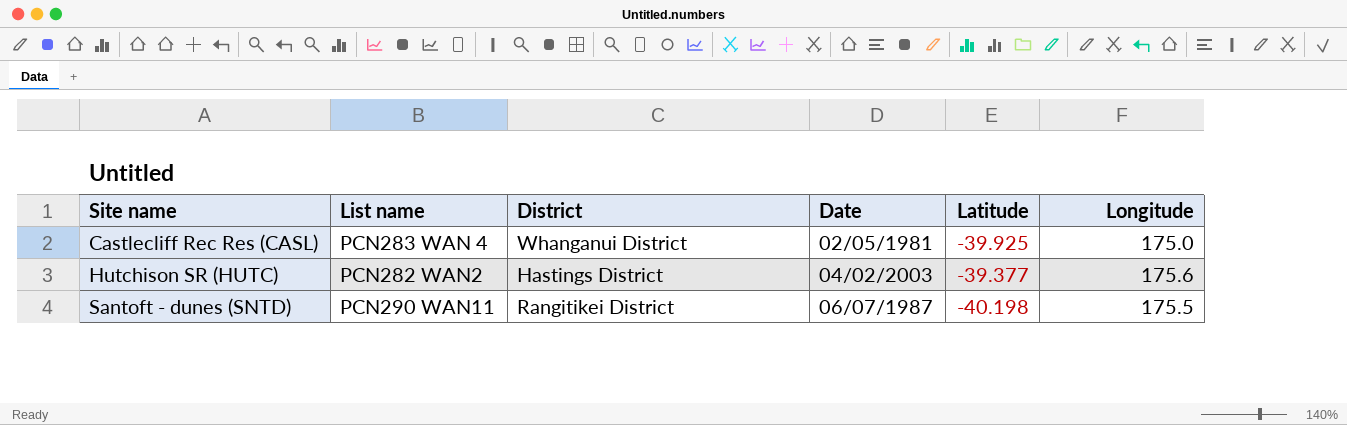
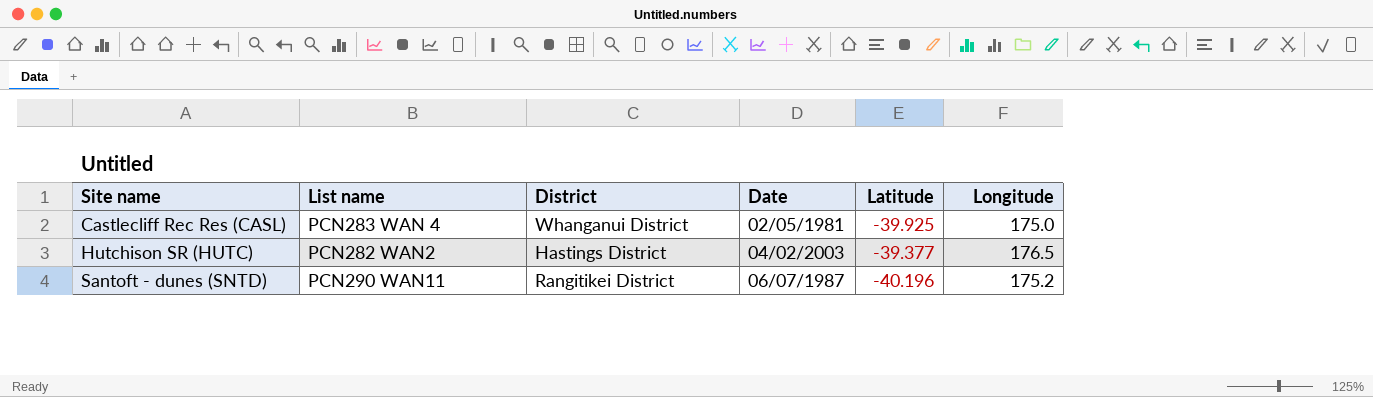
Hutchison SR (HUTC) | Longitude: 175.6 -> 176.5
Santoft - dunes (SNTD) | Latitude: -40.198 -> -40.196
Santoft - dunes (SNTD) | Longitude: 175.5 -> 175.2

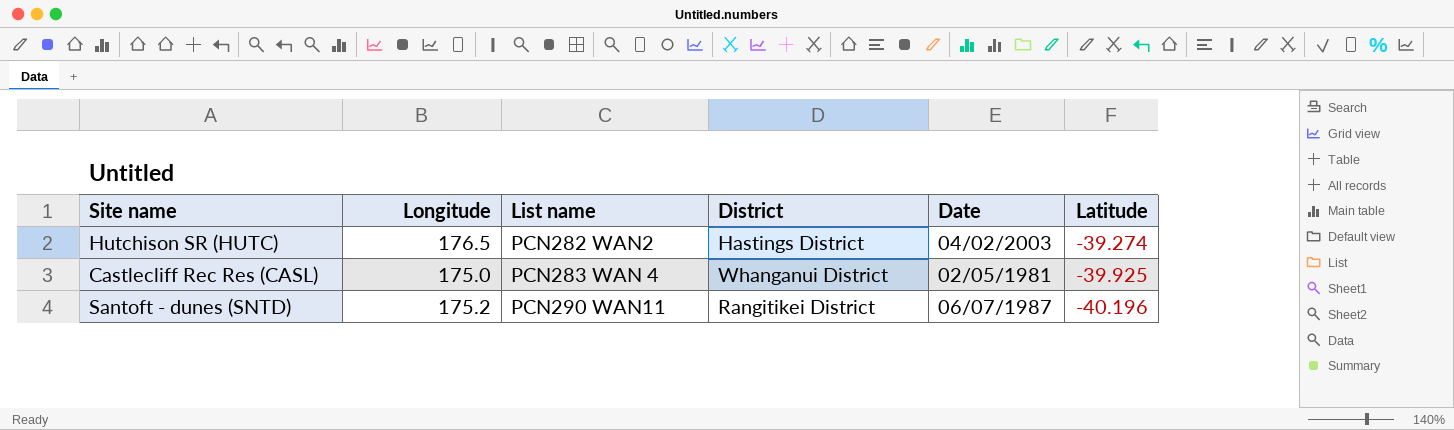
row order: Site name ascending -> List name ascending
column Longitude | position: 6 -> 2
Hutchison SR (HUTC) | Latitude: -39.377 -> -39.274

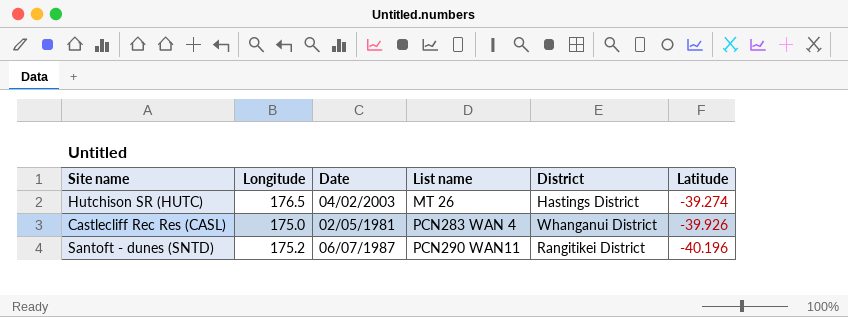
column Date | position: 5 -> 3
Hutchison SR (HUTC) | List name: PCN282 WAN2 -> MT 26
Castlecliff Rec Res (CASL) | Latitude: -39.925 -> -39.926

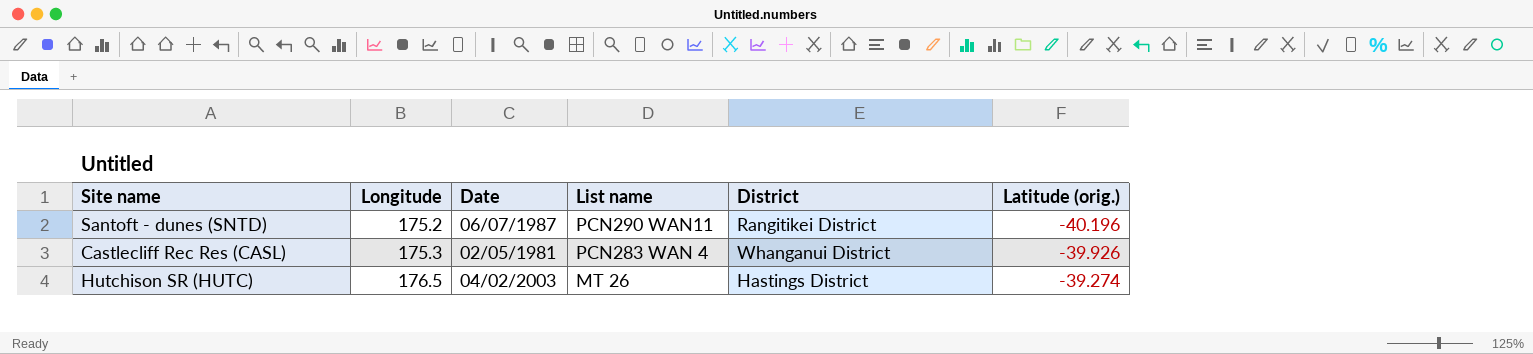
row order: List name ascending -> Longitude ascending
column name: Latitude -> Latitude (orig.)
Castlecliff Rec Res (CASL) | Longitude: 175.0 -> 175.3

